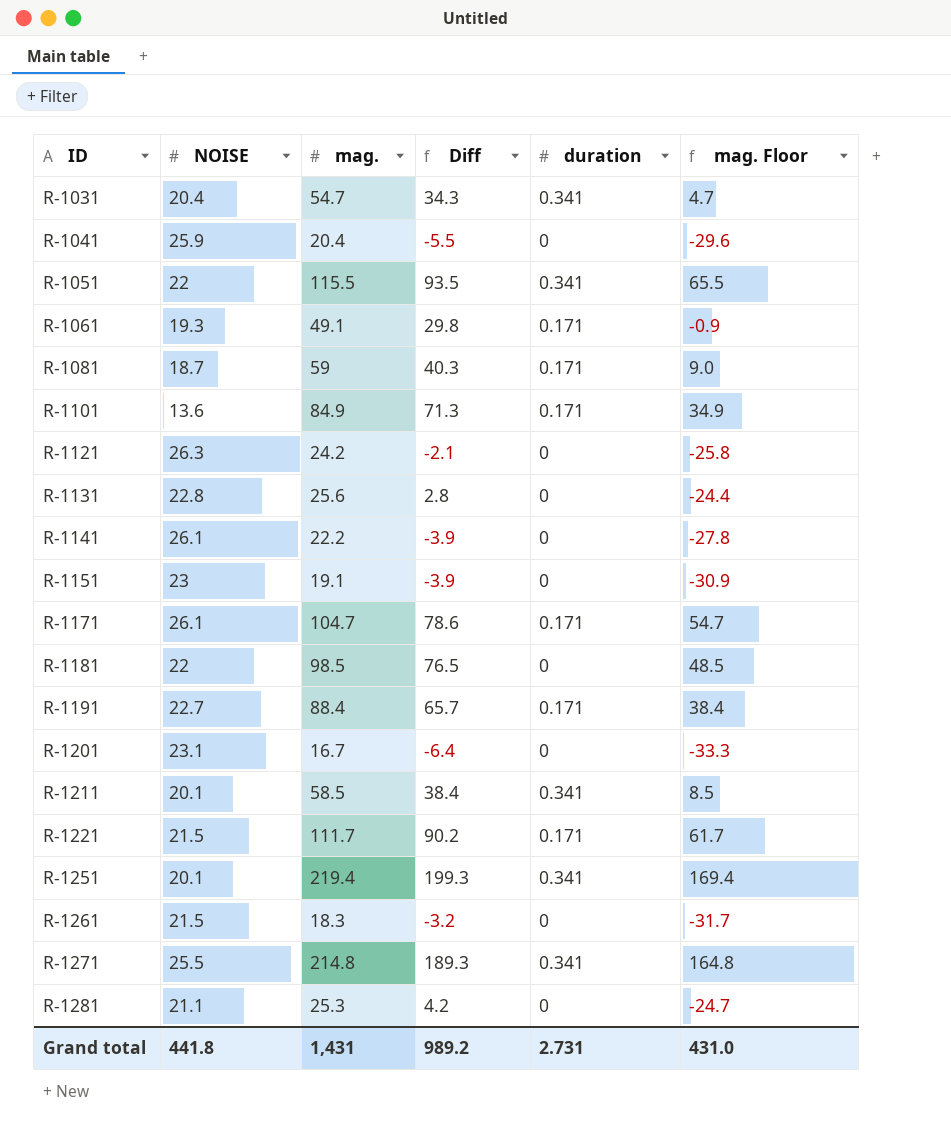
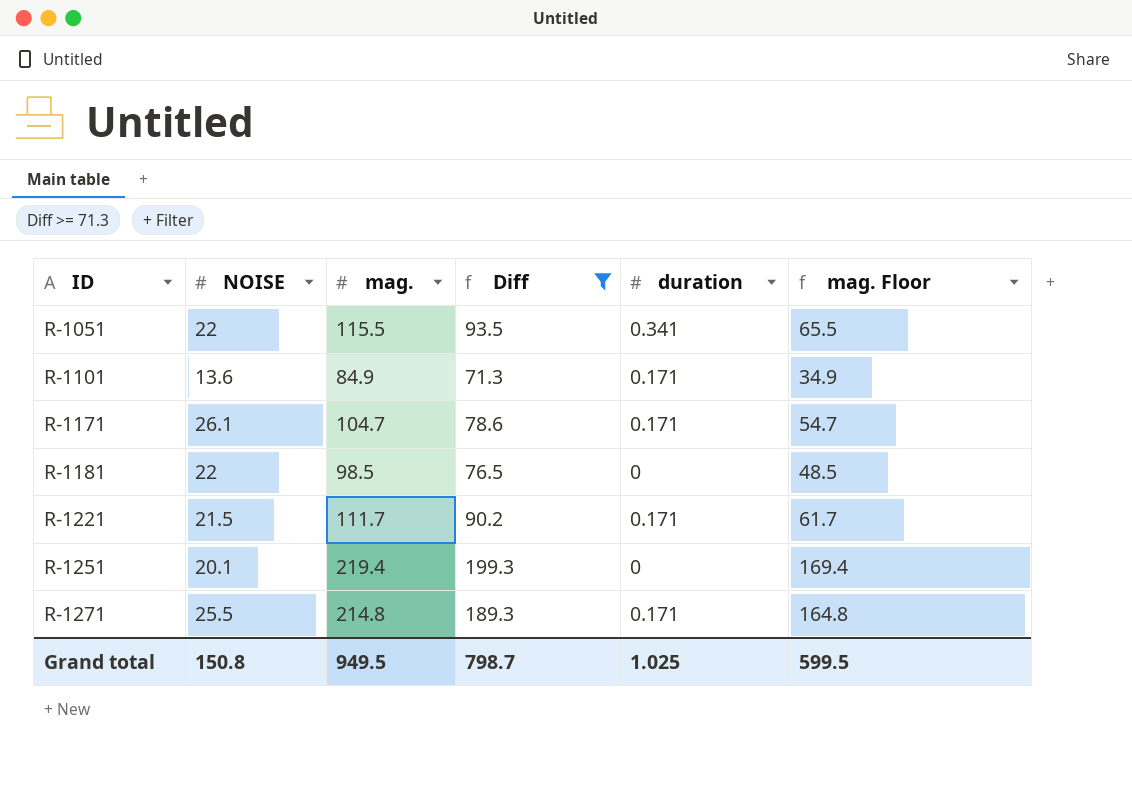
filter: none -> Diff >= 71.3
R-1251 | duration: 0.341 -> 0
R-1271 | duration: 0.341 -> 0.171
Grand total | NOISE: 441.8 -> 150.8
Grand total | mag.: 1,431 -> 949.5
Grand total | Diff: 989.2 -> 798.7
Grand total | duration: 2.731 -> 1.025
Grand total | mag. Floor: 431.0 -> 599.5

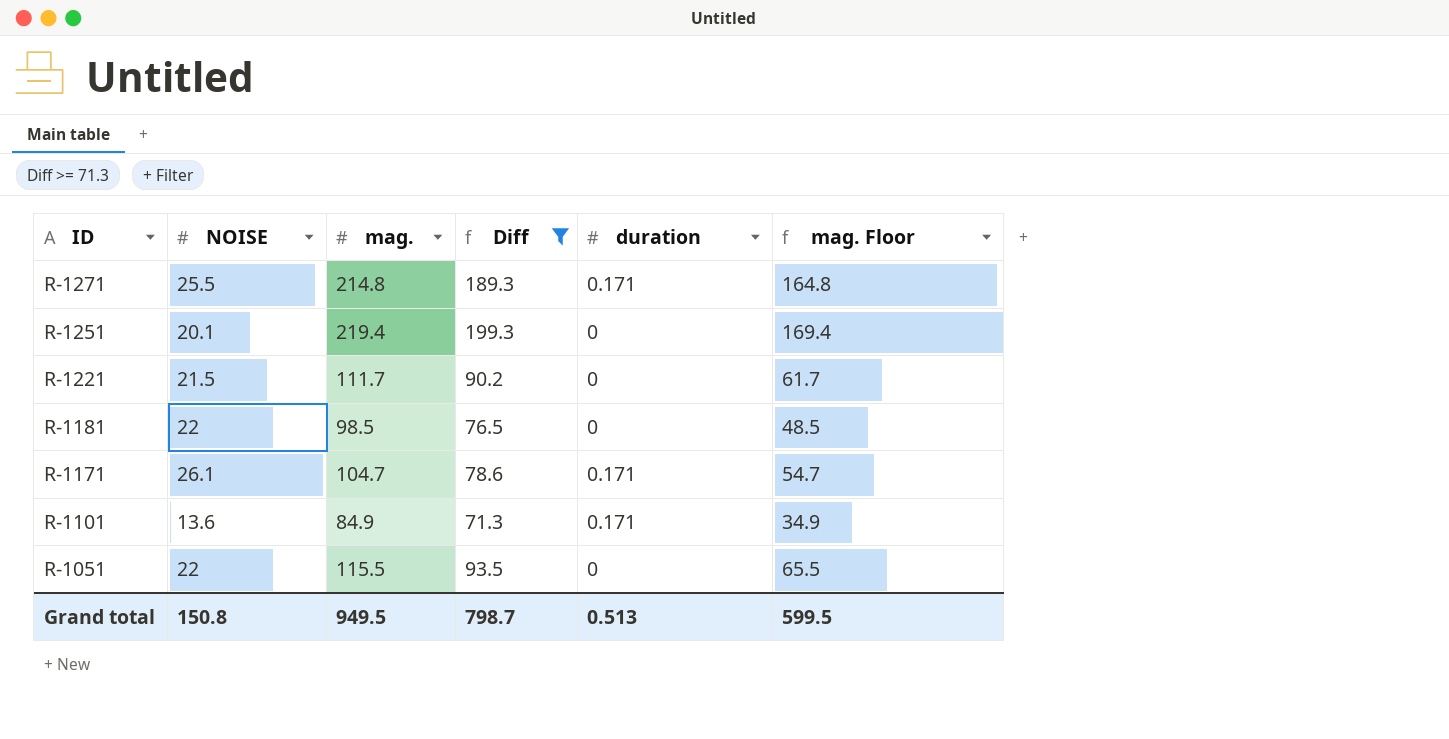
row order: ID ascending -> ID descending
R-1221 | duration: 0.171 -> 0
R-1051 | duration: 0.341 -> 0
Grand total | duration: 1.025 -> 0.513

